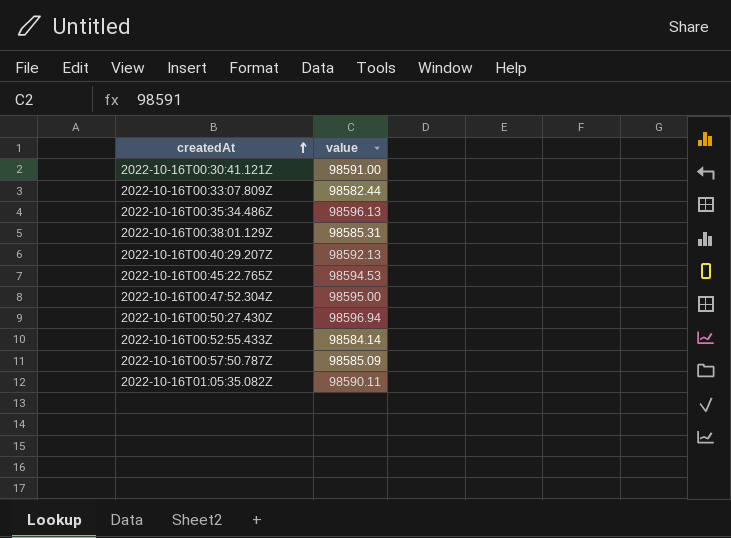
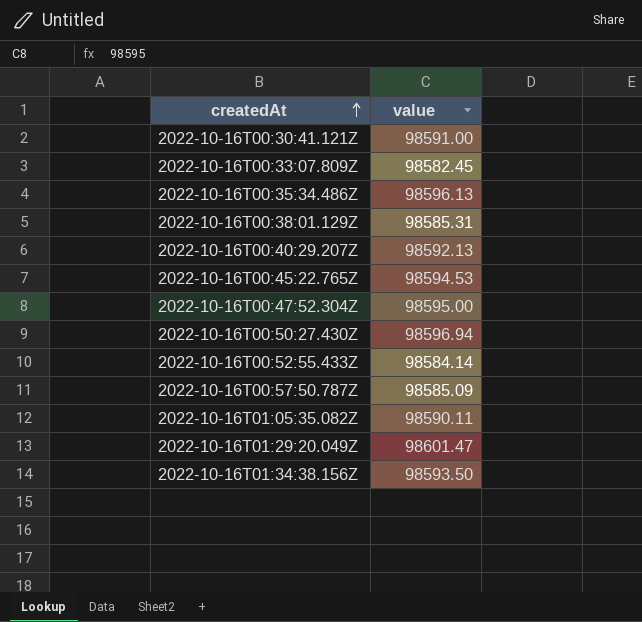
2022-10-16T00:33:07.809Z | value: 98582.44 -> 98582.45
row 2022-10-16T01:29:20.049Z: none -> 98601.47
row 2022-10-16T01:34:38.156Z: none -> 98593.50

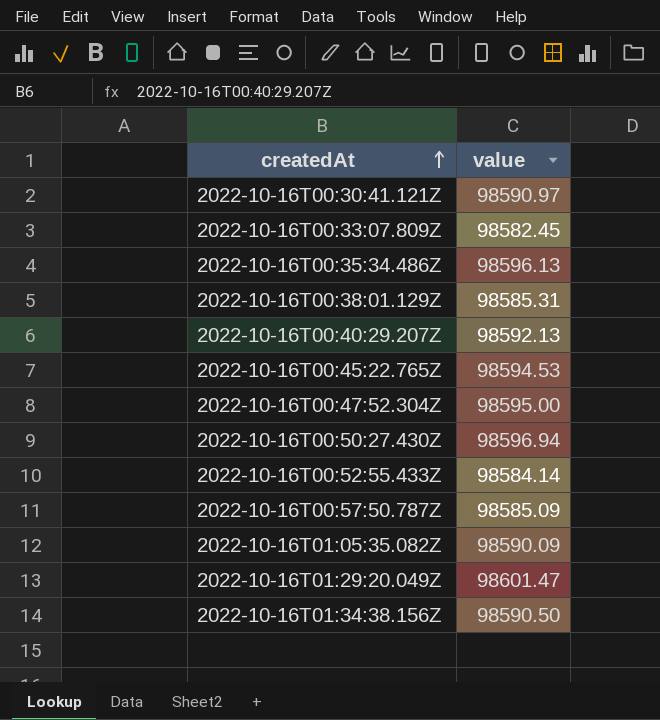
2022-10-16T00:30:41.121Z | value: 98591.00 -> 98590.97
2022-10-16T01:05:35.082Z | value: 98590.11 -> 98590.09
2022-10-16T01:34:38.156Z | value: 98593.50 -> 98590.50

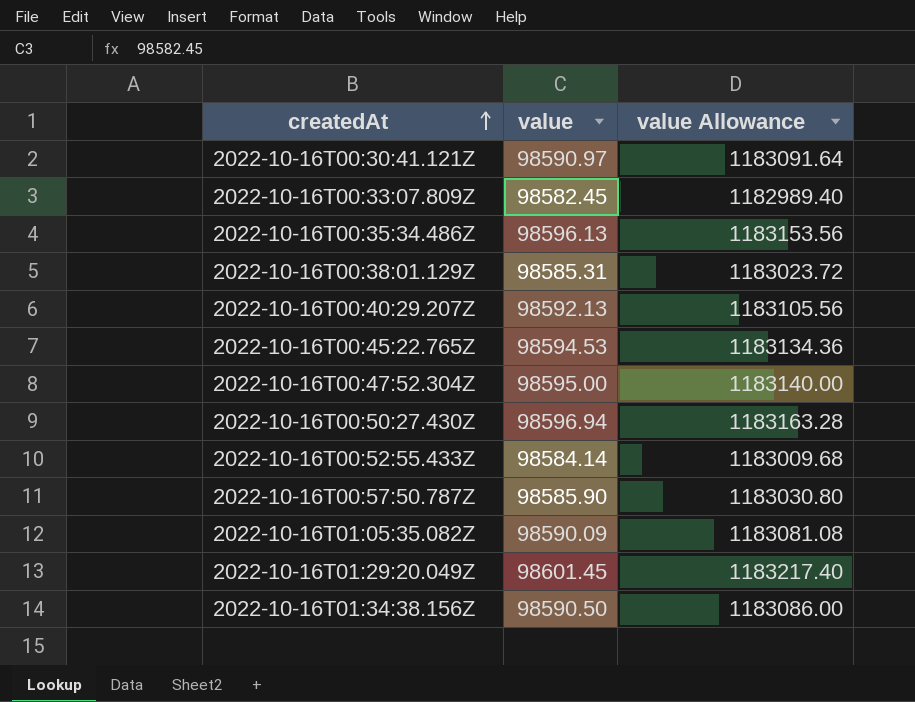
column value Allowance | formula: none -> [value] * 12
2022-10-16T00:57:50.787Z | value: 98585.09 -> 98585.90
2022-10-16T01:29:20.049Z | value: 98601.47 -> 98601.45

